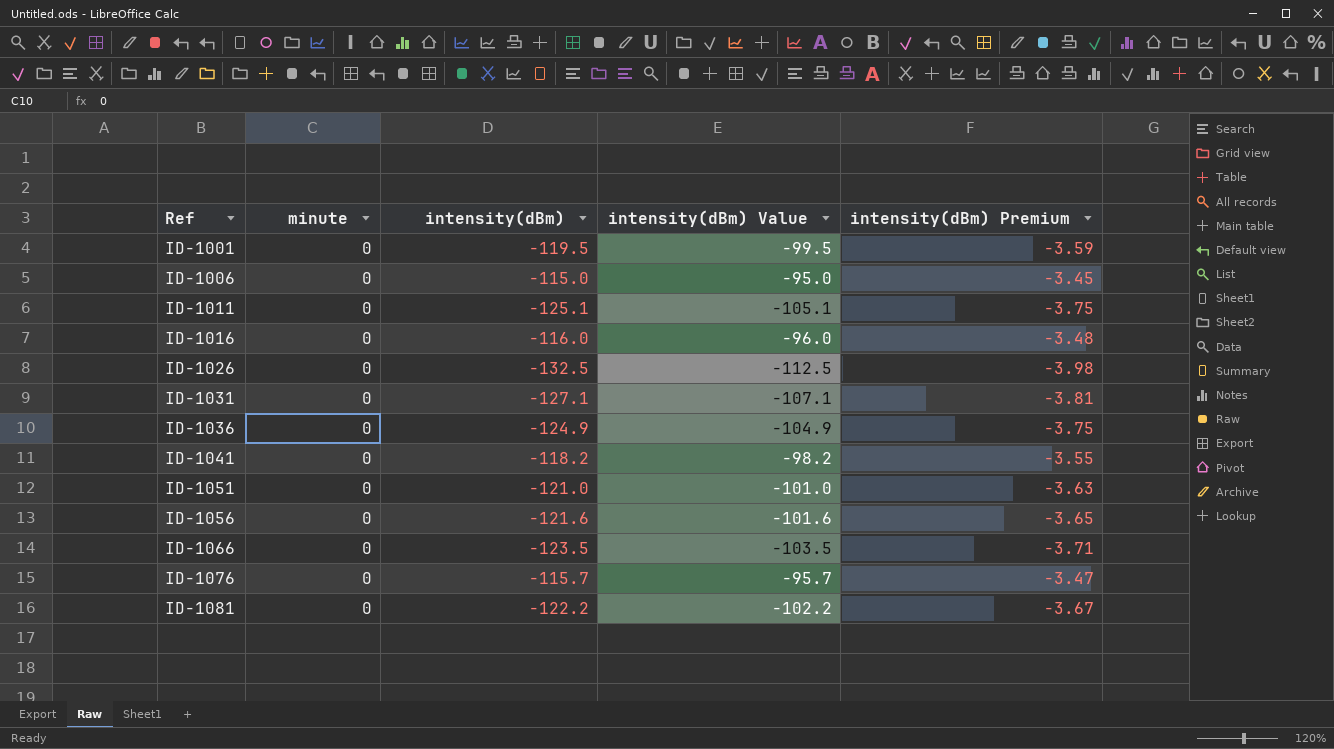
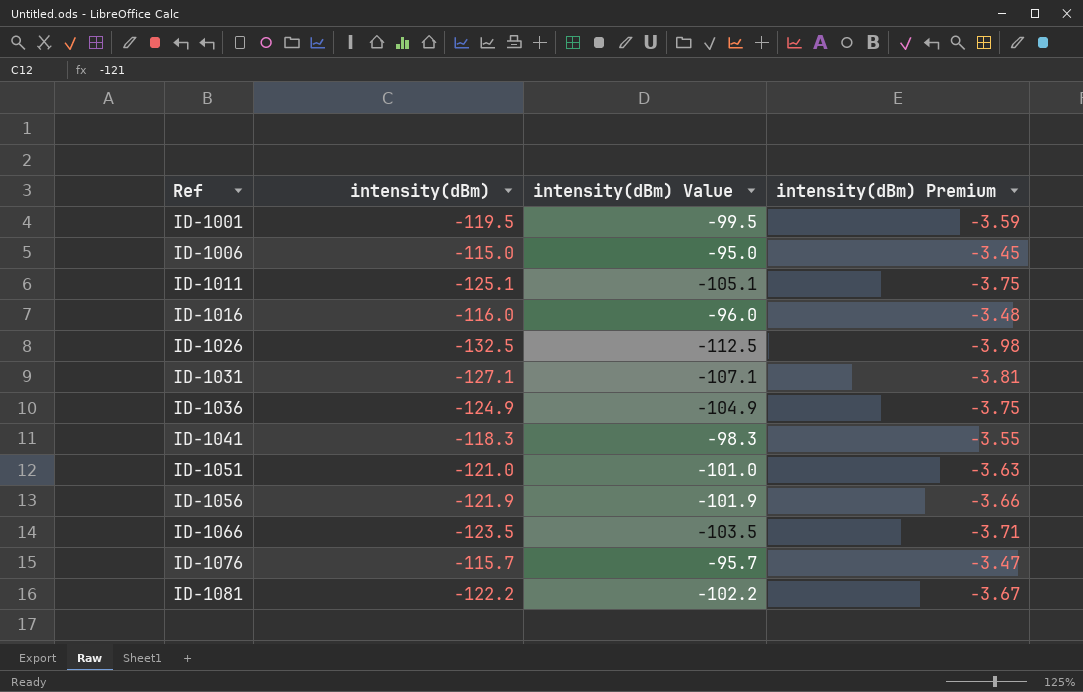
column minute | position: 2 -> none
ID-1041 | intensity(dBm): -118.2 -> -118.3
ID-1041 | intensity(dBm) Value: -98.2 -> -98.3
ID-1056 | intensity(dBm): -121.6 -> -121.9
ID-1056 | intensity(dBm) Value: -101.6 -> -101.9
ID-1056 | intensity(dBm) Premium: -3.65 -> -3.66

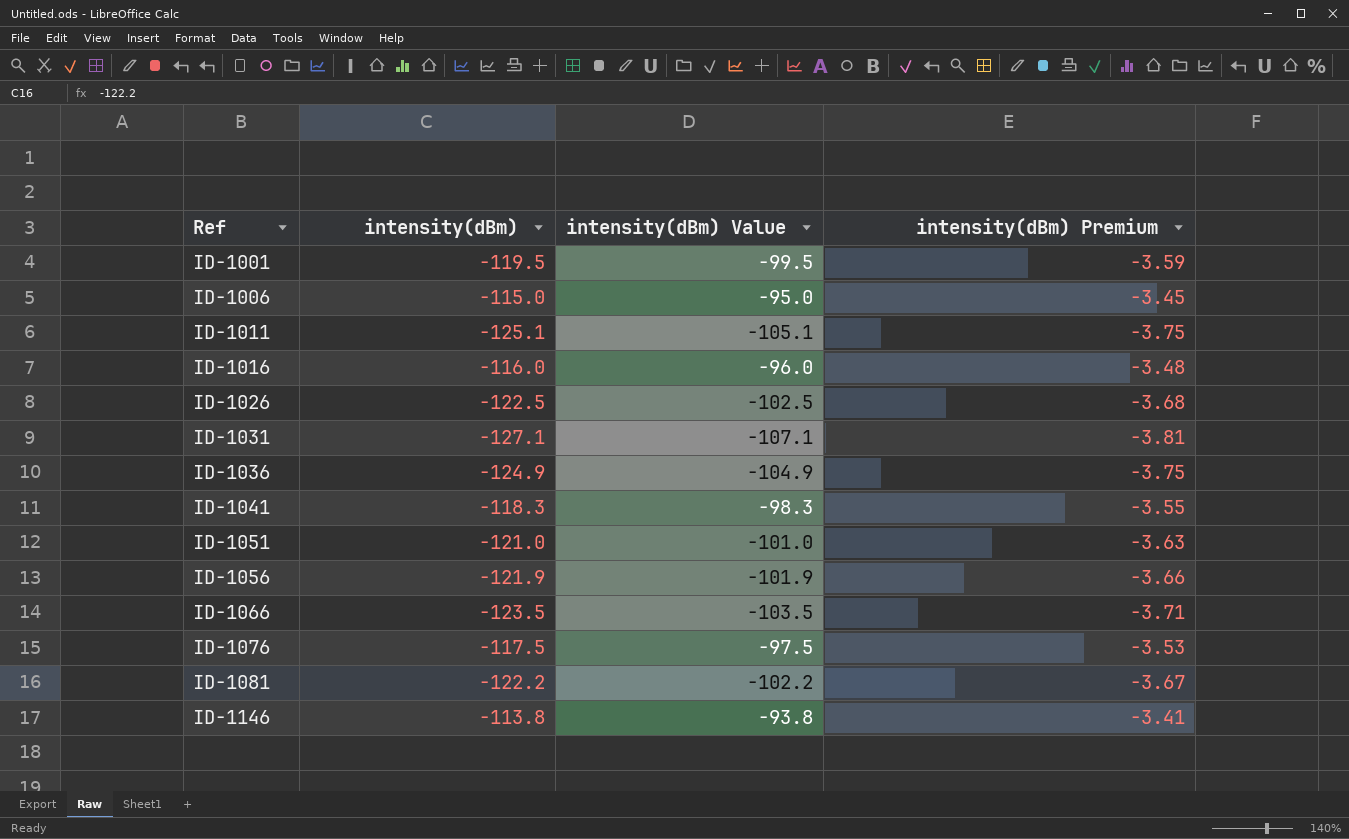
ID-1026 | intensity(dBm): -132.5 -> -122.5
ID-1026 | intensity(dBm) Value: -112.5 -> -102.5
ID-1026 | intensity(dBm) Premium: -3.98 -> -3.68
ID-1076 | intensity(dBm): -115.7 -> -117.5
ID-1076 | intensity(dBm) Value: -95.7 -> -97.5
ID-1076 | intensity(dBm) Premium: -3.47 -> -3.53
row ID-1146: none -> -113.8 | -93.8 | -3.41

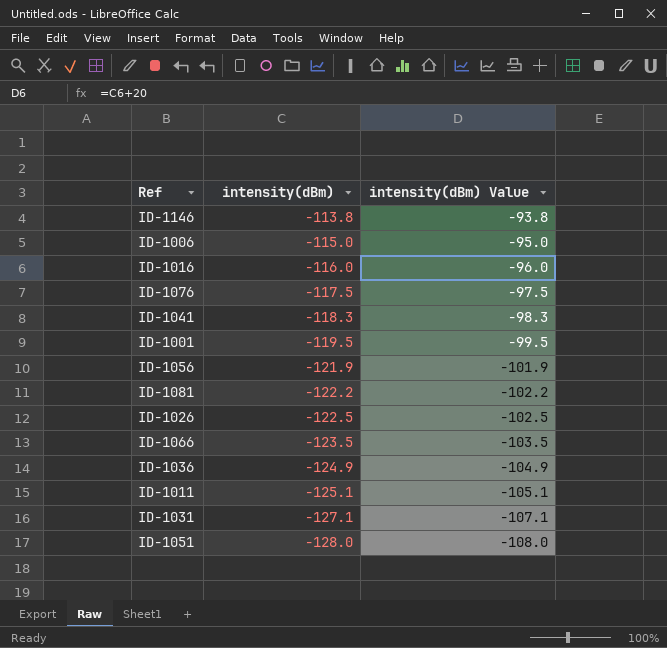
row order: Ref ascending -> intensity(dBm) descending
column intensity(dBm) Premium | formula: [intensity(dBm)] * 0.03 -> none
ID-1051 | intensity(dBm): -121.0 -> -128.0
ID-1051 | intensity(dBm) Value: -101.0 -> -108.0

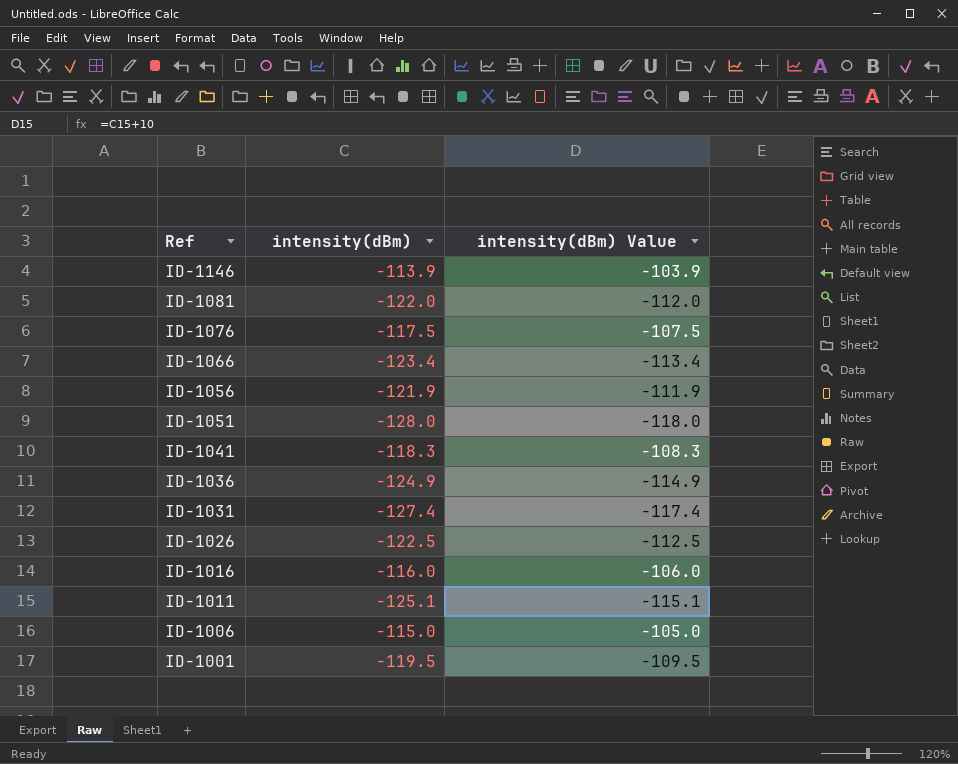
row order: intensity(dBm) descending -> Ref descending
column intensity(dBm) Value | formula: [intensity(dBm)] + 20 -> [intensity(dBm)] + 10
ID-1146 | intensity(dBm): -113.8 -> -113.9
ID-1081 | intensity(dBm): -122.2 -> -122.0
ID-1066 | intensity(dBm): -123.5 -> -123.4
ID-1031 | intensity(dBm): -127.1 -> -127.4

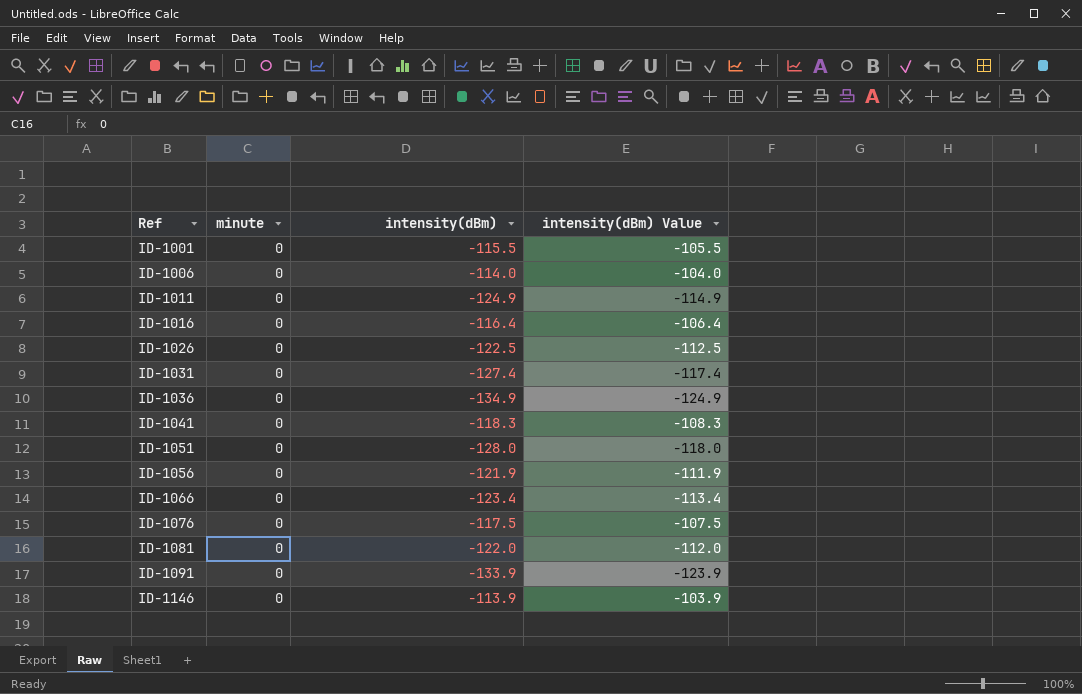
row order: Ref descending -> Ref ascending
column minute | position: none -> 2
ID-1001 | intensity(dBm): -119.5 -> -115.5
ID-1001 | intensity(dBm) Value: -109.5 -> -105.5
ID-1006 | intensity(dBm): -115.0 -> -114.0
ID-1006 | intensity(dBm) Value: -105.0 -> -104.0
ID-1011 | intensity(dBm): -125.1 -> -124.9
ID-1011 | intensity(dBm) Value: -115.1 -> -114.9
ID-1016 | intensity(dBm): -116.0 -> -116.4
ID-1016 | intensity(dBm) Value: -106.0 -> -106.4
ID-1036 | intensity(dBm): -124.9 -> -134.9
ID-1036 | intensity(dBm) Value: -114.9 -> -124.9
row ID-1091: none -> 0 | -133.9 | -123.9

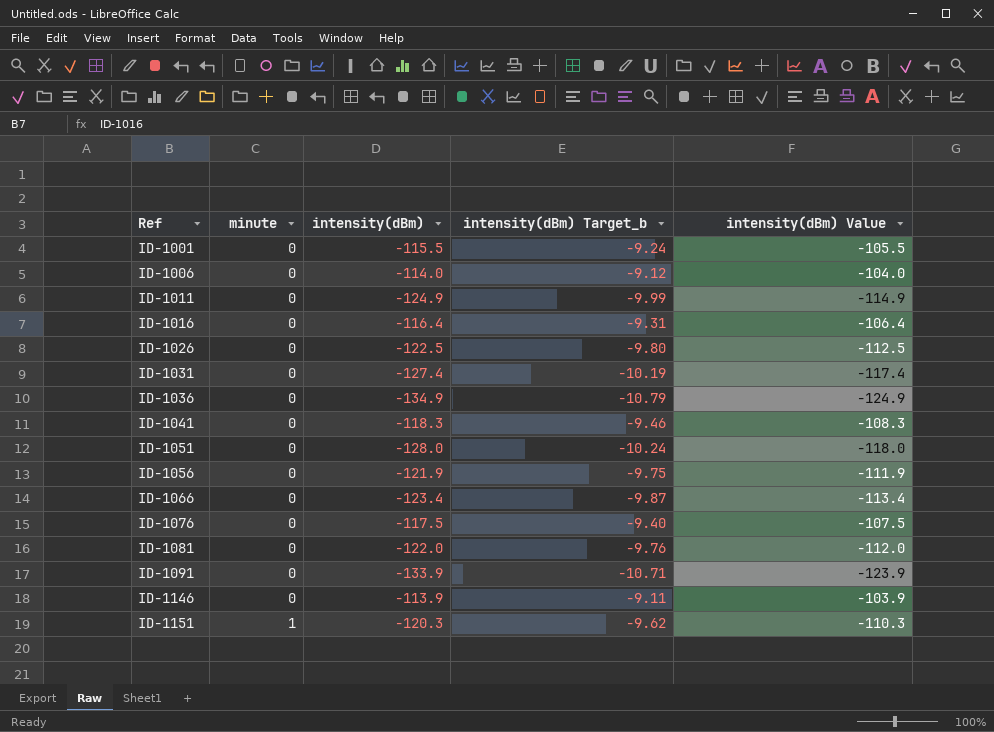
column intensity(dBm) Target_b | formula: none -> [intensity(dBm)] * 0.08
row ID-1151: none -> 1 | -120.3 | -9.62 | -110.3

